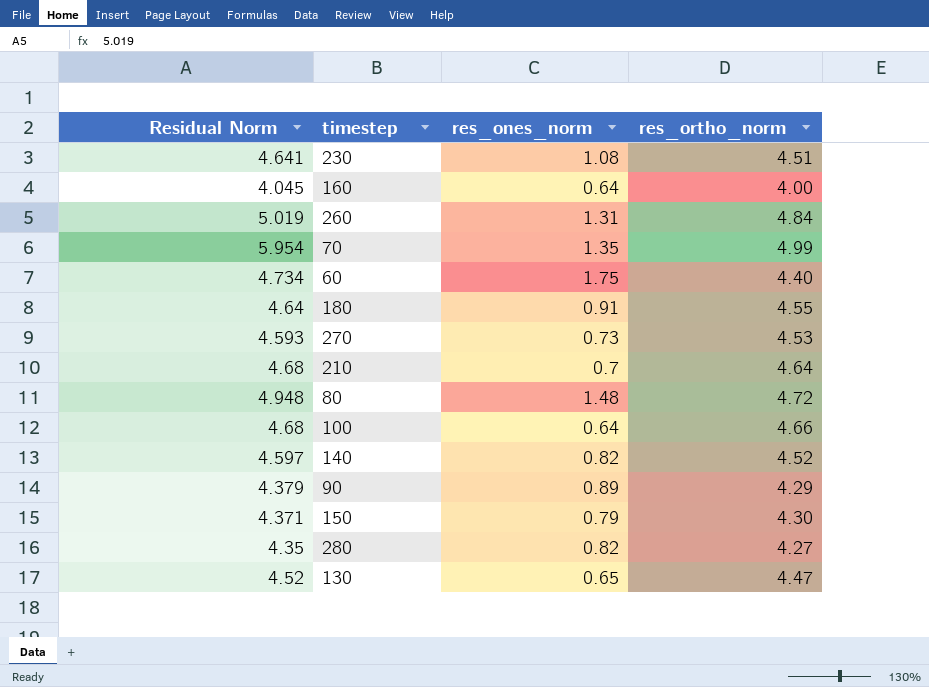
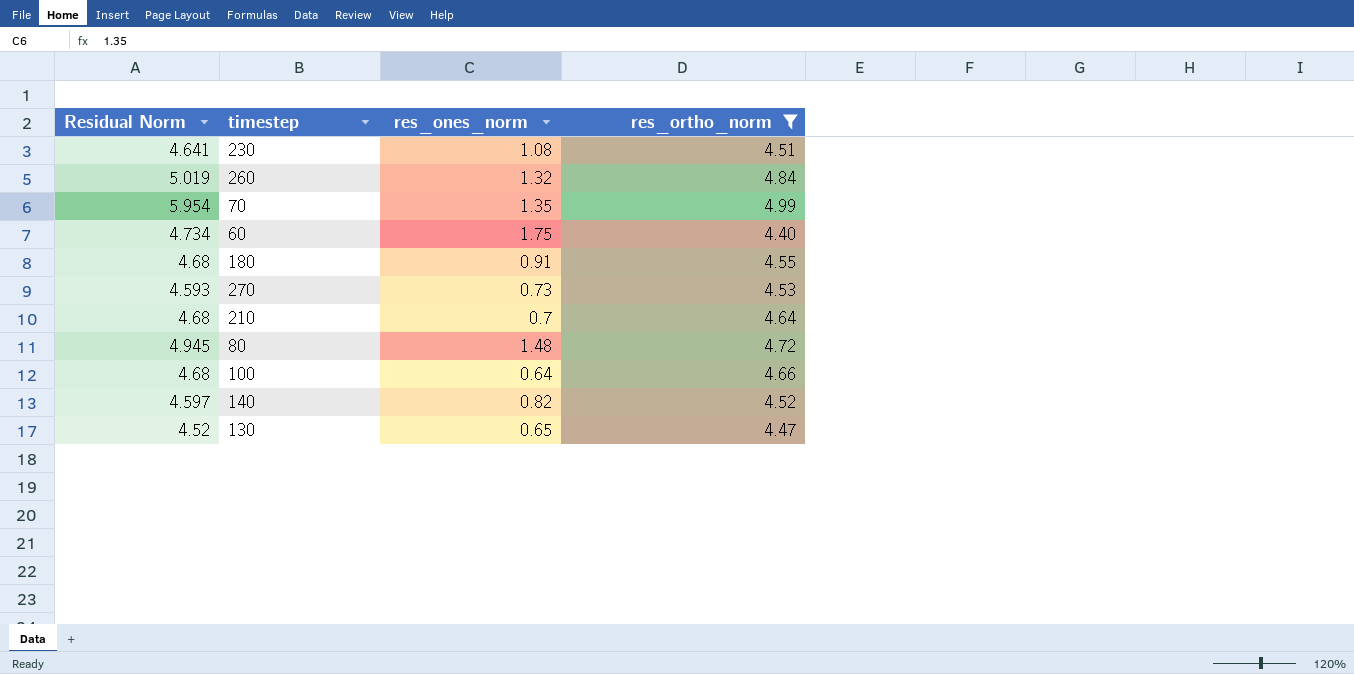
filter: none -> res_ortho_norm >= 4.40
260 | res_ones_norm: 1.31 -> 1.32
180 | Residual Norm: 4.64 -> 4.68
80 | Residual Norm: 4.948 -> 4.945

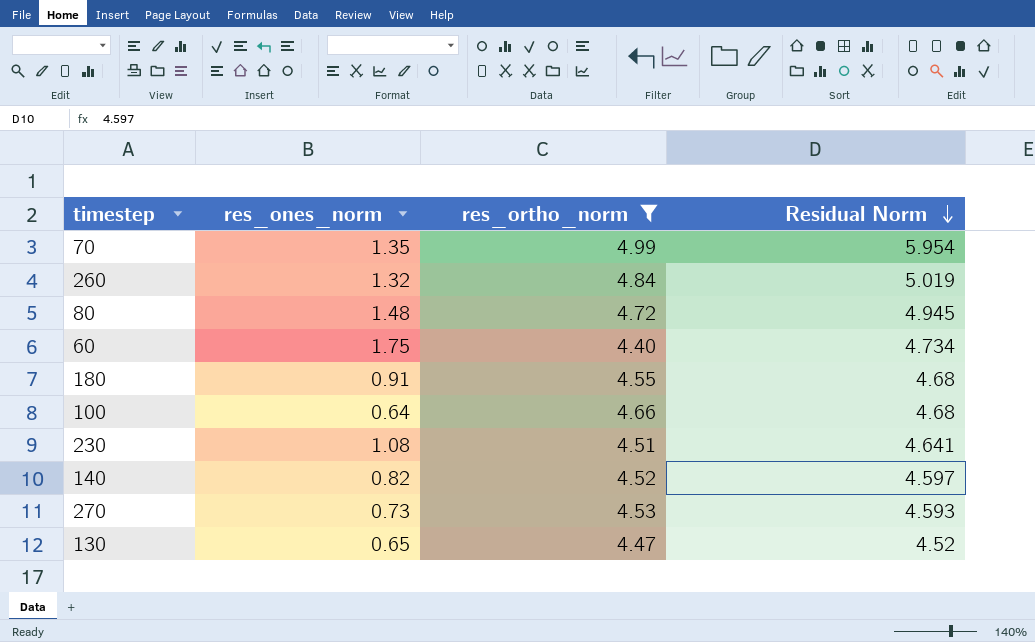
row order: none -> Residual Norm descending
column Residual Norm | position: 1 -> 4
row 210: 4.68 | 0.7 | 4.64 -> none

